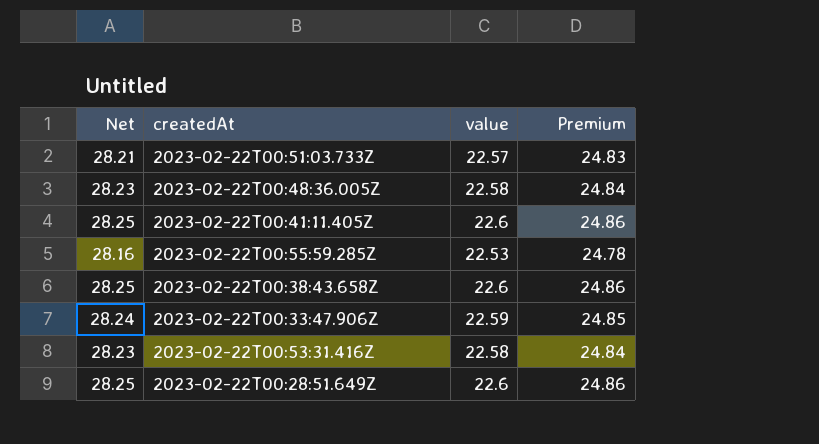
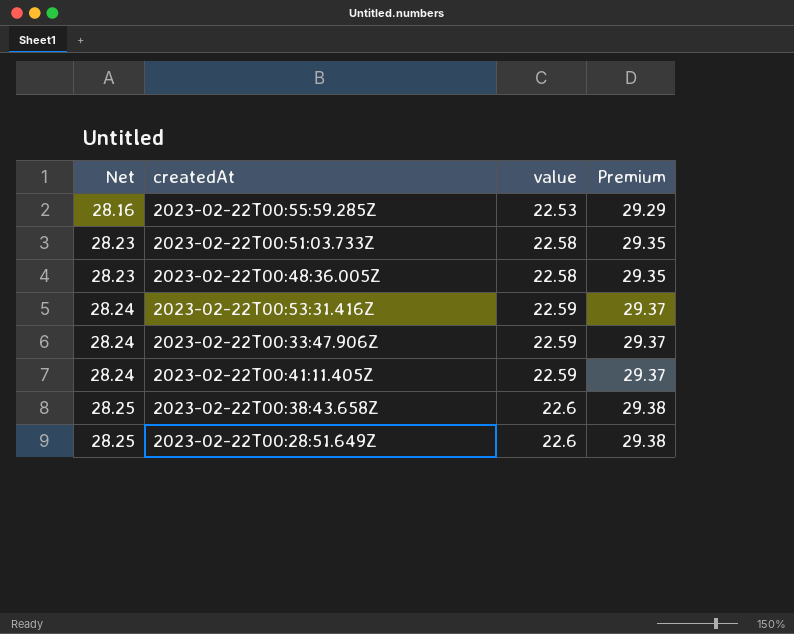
row order: none -> Net ascending
column Premium | formula: [value] * 1.1 -> [value] * 1.3
2023-02-22T00:51:03.733Z | Net: 28.21 -> 28.23
2023-02-22T00:51:03.733Z | value: 22.57 -> 22.58
2023-02-22T00:53:31.416Z | Net: 28.23 -> 28.24
2023-02-22T00:53:31.416Z | value: 22.58 -> 22.59
2023-02-22T00:41:11.405Z | Net: 28.25 -> 28.24
2023-02-22T00:41:11.405Z | value: 22.6 -> 22.59

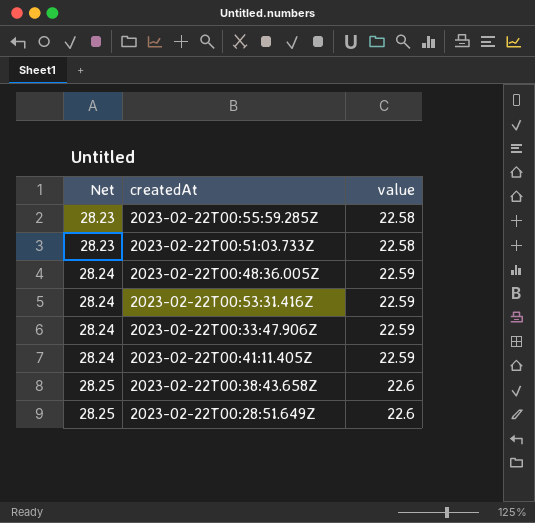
column Premium | formula: [value] * 1.3 -> none
2023-02-22T00:55:59.285Z | Net: 28.16 -> 28.23
2023-02-22T00:55:59.285Z | value: 22.53 -> 22.58
2023-02-22T00:48:36.005Z | Net: 28.23 -> 28.24
2023-02-22T00:48:36.005Z | value: 22.58 -> 22.59

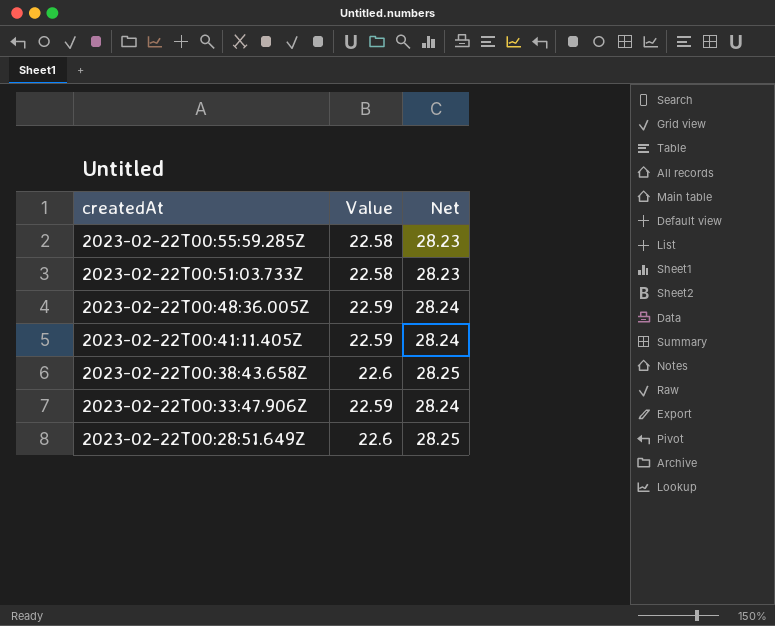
row order: Net ascending -> createdAt descending
column name: value -> Value
column Net | position: 1 -> 3
row 2023-02-22T00:53:31.416Z: 28.24 | 22.59 -> none

